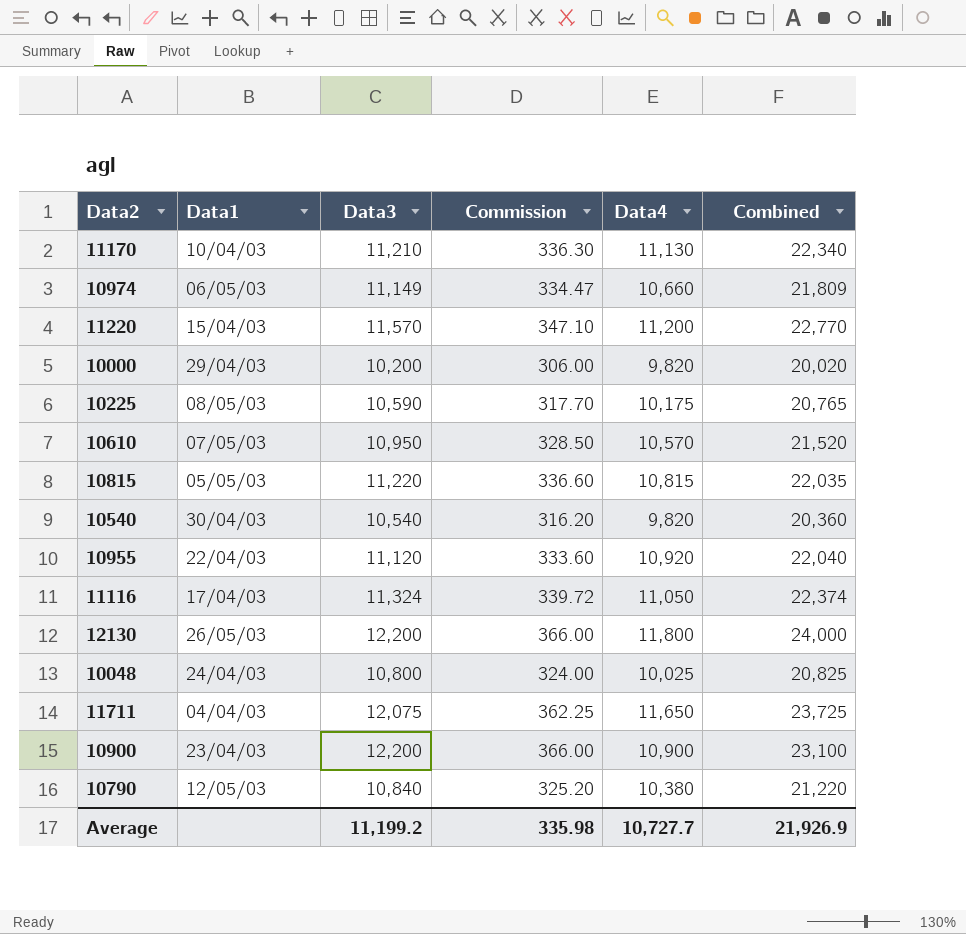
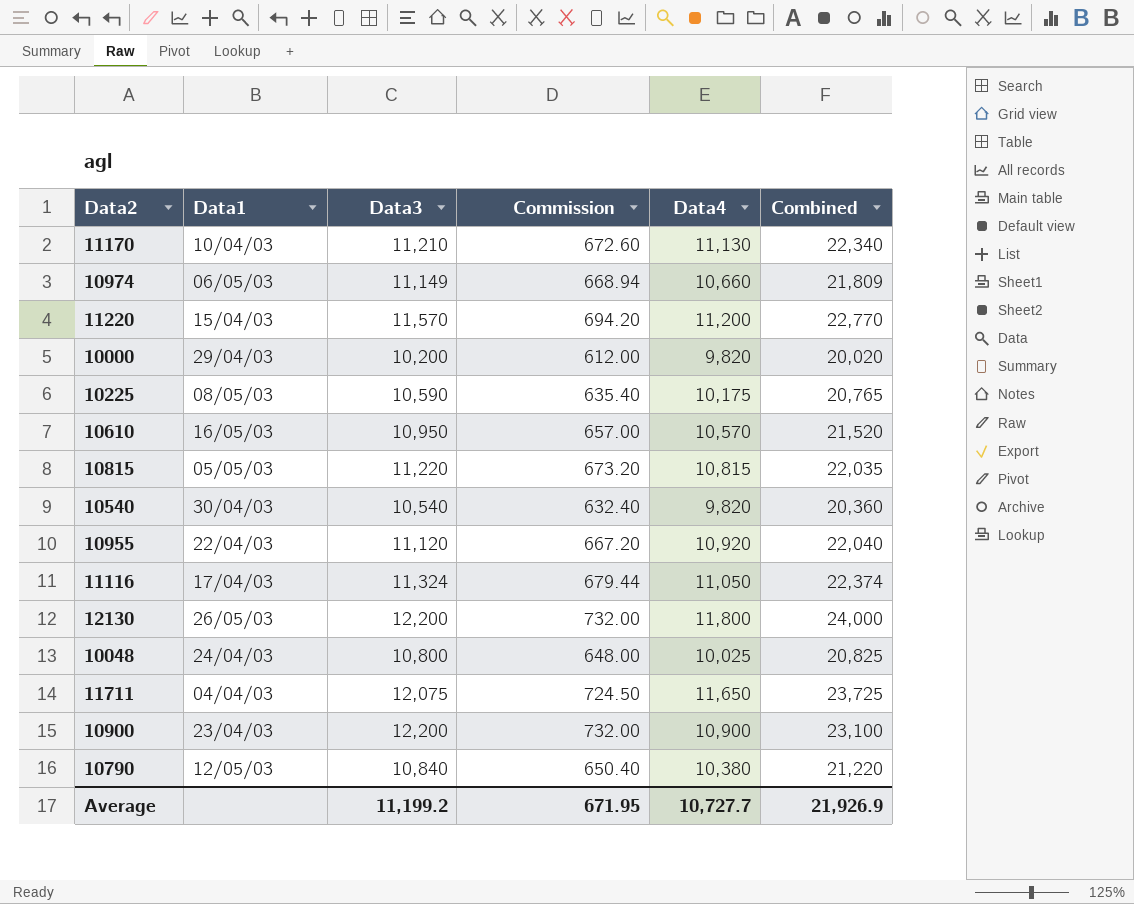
column Commission | formula: [Data3] * 0.03 -> [Data3] * 0.06
10610 | Data1: 07/05/03 -> 16/05/03
Average | Commission: 335.98 -> 671.95

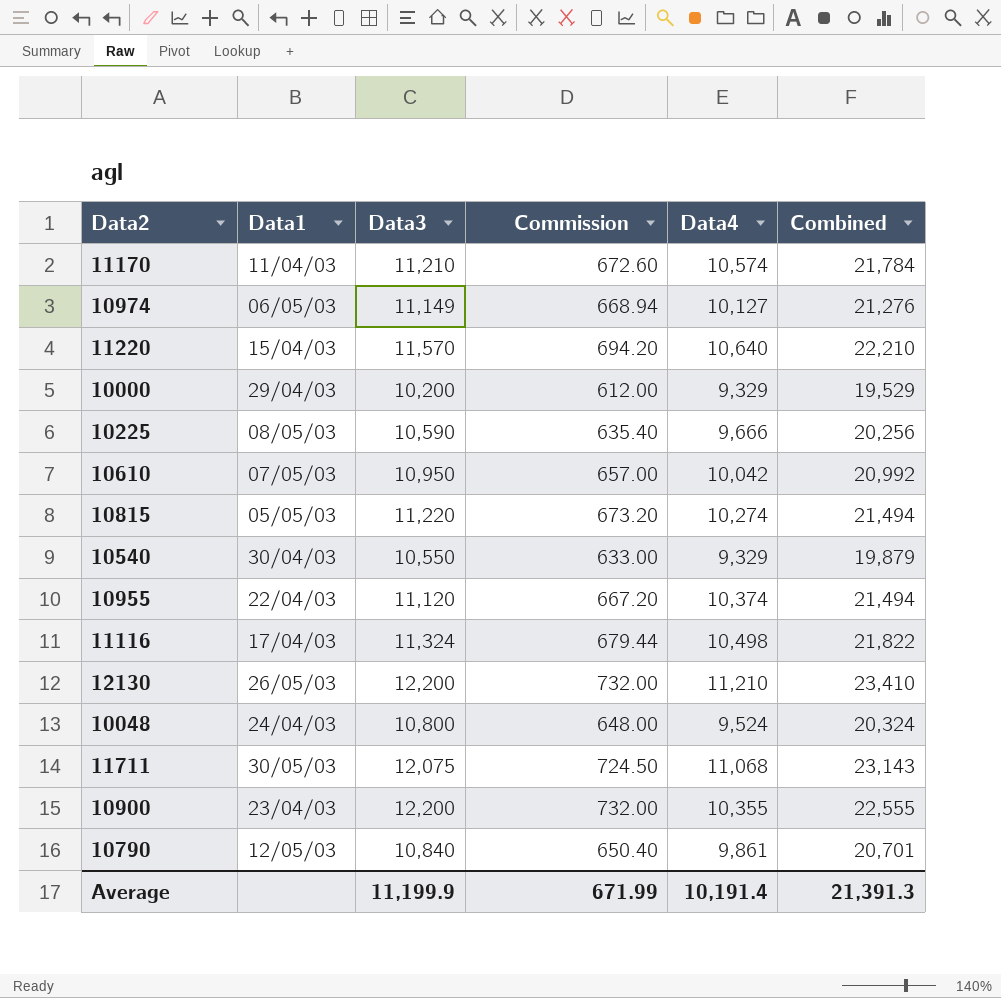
11170 | Data1: 10/04/03 -> 11/04/03
11170 | Data4: 11,130 -> 10,574
11170 | Combined: 22,340 -> 21,784
10974 | Data4: 10,660 -> 10,127
10974 | Combined: 21,809 -> 21,276
11220 | Data4: 11,200 -> 10,640
11220 | Combined: 22,770 -> 22,210
10000 | Data4: 9,820 -> 9,329
10000 | Combined: 20,020 -> 19,529
10225 | Data4: 10,175 -> 9,666
10225 | Combined: 20,765 -> 20,256
10610 | Data1: 16/05/03 -> 07/05/03
10610 | Data4: 10,570 -> 10,042
10610 | Combined: 21,520 -> 20,992
10815 | Data4: 10,815 -> 10,274
10815 | Combined: 22,035 -> 21,494
10540 | Data3: 10,540 -> 10,550
10540 | Commission: 632.40 -> 633.00
10540 | Data4: 9,820 -> 9,329
10540 | Combined: 20,360 -> 19,879
10955 | Data4: 10,920 -> 10,374
10955 | Combined: 22,040 -> 21,494
11116 | Data4: 11,050 -> 10,498
11116 | Combined: 22,374 -> 21,822
12130 | Data4: 11,800 -> 11,210
12130 | Combined: 24,000 -> 23,410
10048 | Data4: 10,025 -> 9,524
10048 | Combined: 20,825 -> 20,324
11711 | Data1: 04/04/03 -> 30/05/03
11711 | Data4: 11,650 -> 11,068
11711 | Combined: 23,725 -> 23,143
10900 | Data4: 10,900 -> 10,355
10900 | Combined: 23,100 -> 22,555
10790 | Data4: 10,380 -> 9,861
10790 | Combined: 21,220 -> 20,701
Average | Data3: 11,199.2 -> 11,199.9
Average | Commission: 671.95 -> 671.99
Average | Data4: 10,727.7 -> 10,191.4
Average | Combined: 21,926.9 -> 21,391.3

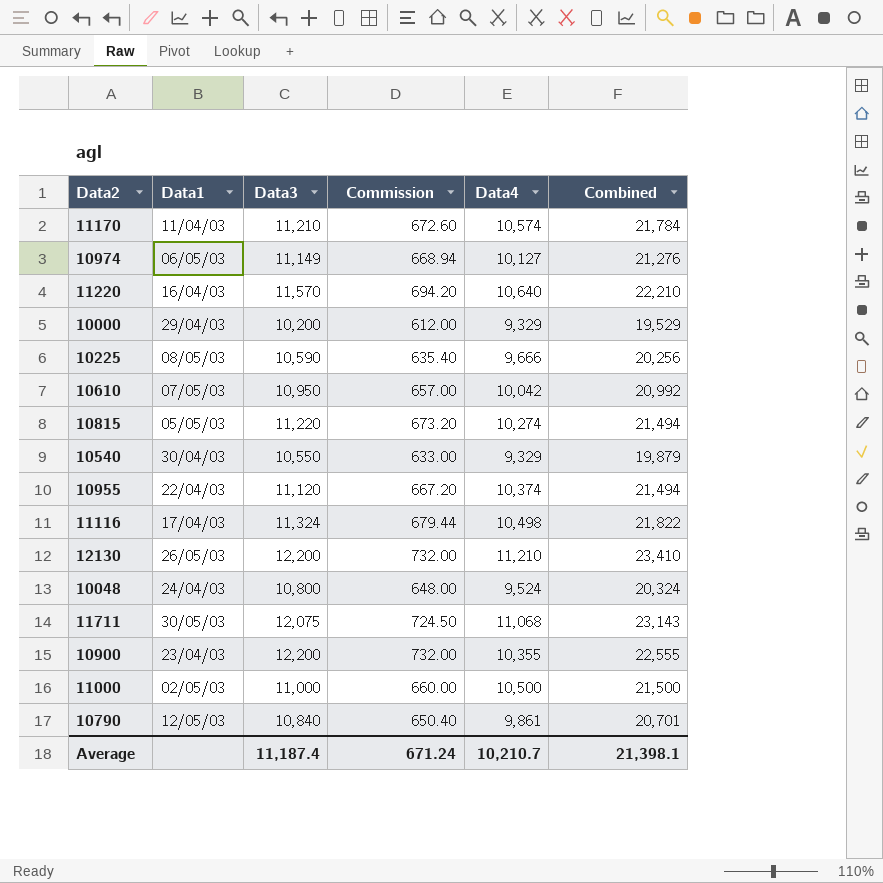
11220 | Data1: 15/04/03 -> 16/04/03
row 11000: none -> 02/05/03 | 11,000 | 660.00 | 10,500 | 21,500
Average | Data3: 11,199.9 -> 11,187.4
Average | Commission: 671.99 -> 671.24
Average | Data4: 10,191.4 -> 10,210.7
Average | Combined: 21,391.3 -> 21,398.1

